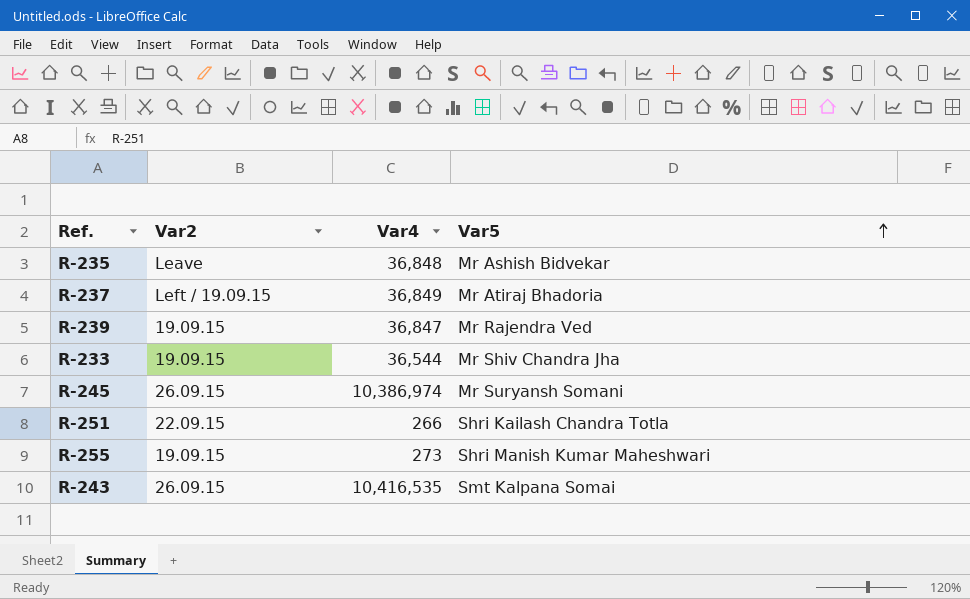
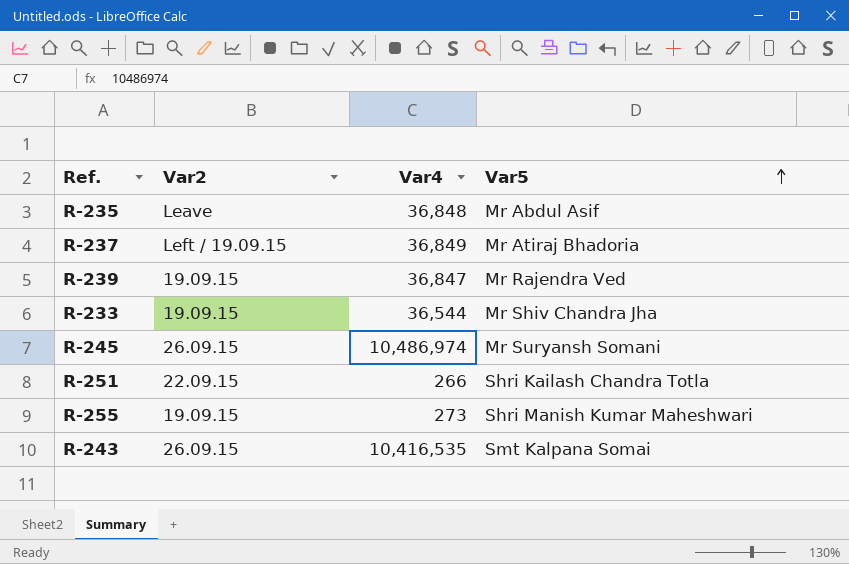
R-235 | Var5: Mr Ashish Bidvekar -> Mr Abdul Asif
R-245 | Var4: 10,386,974 -> 10,486,974

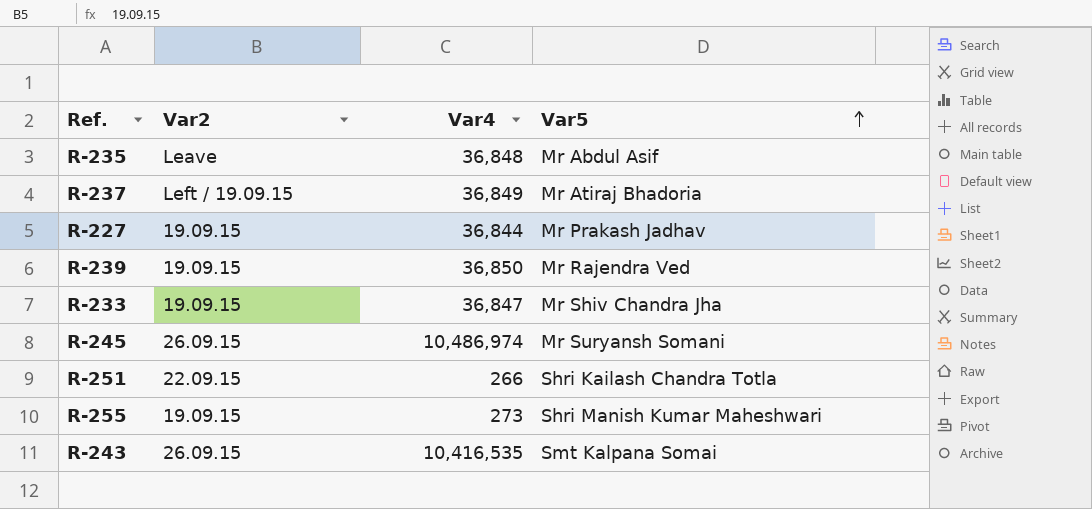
row R-227: none -> 19.09.15 | 36,844 | Mr Prakash Jadhav
R-239 | Var4: 36,847 -> 36,850
R-233 | Var4: 36,544 -> 36,847

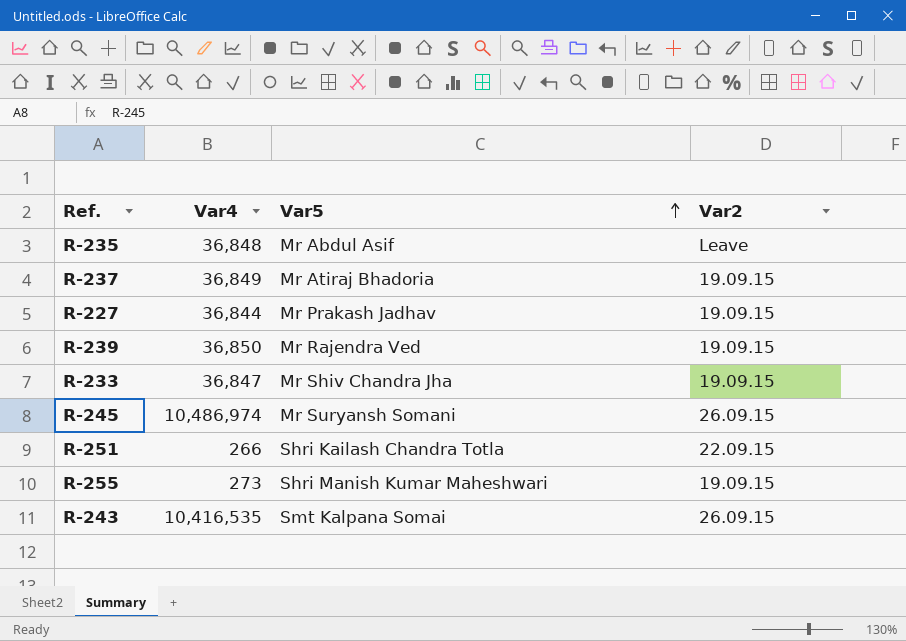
column Var2 | position: 2 -> 4
R-237 | Var2: Left / 19.09.15 -> 19.09.15

